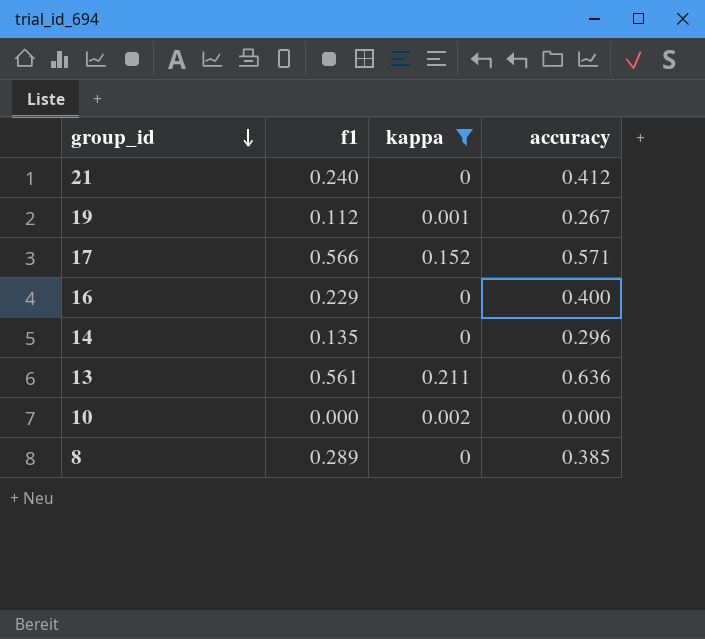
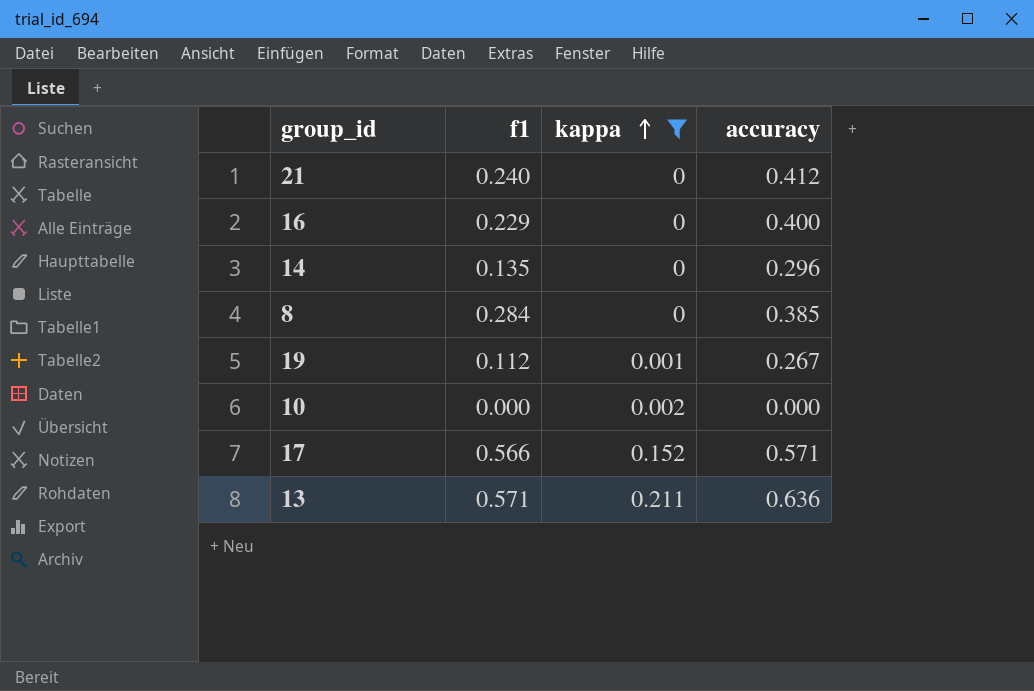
row order: group_id descending -> kappa ascending
8 | f1: 0.289 -> 0.284
13 | f1: 0.561 -> 0.571

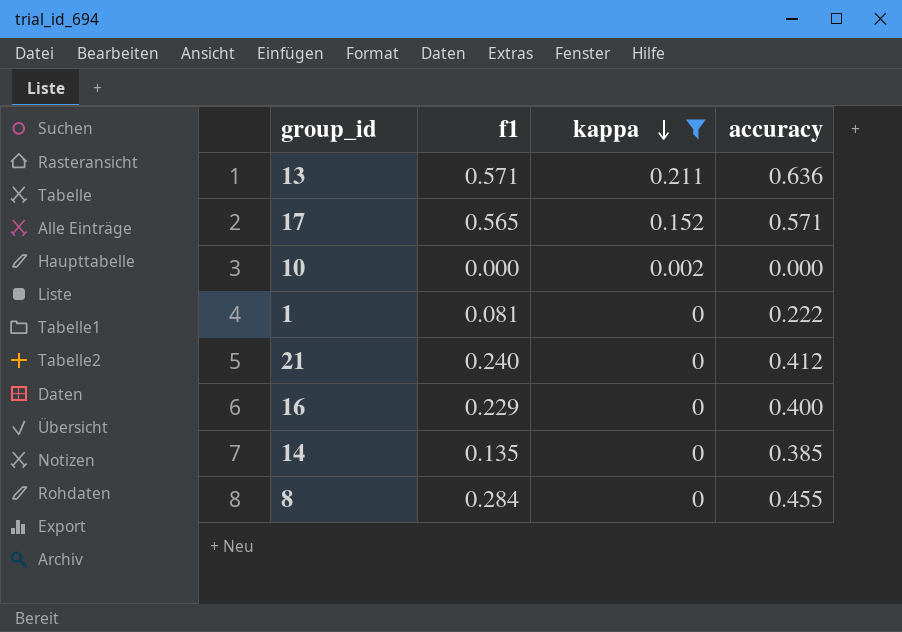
row order: kappa ascending -> kappa descending
row 19: 0.112 | 0.001 | 0.267 -> none
17 | f1: 0.566 -> 0.565
row 1: none -> 0.081 | 0 | 0.222
14 | accuracy: 0.296 -> 0.385
8 | accuracy: 0.385 -> 0.455

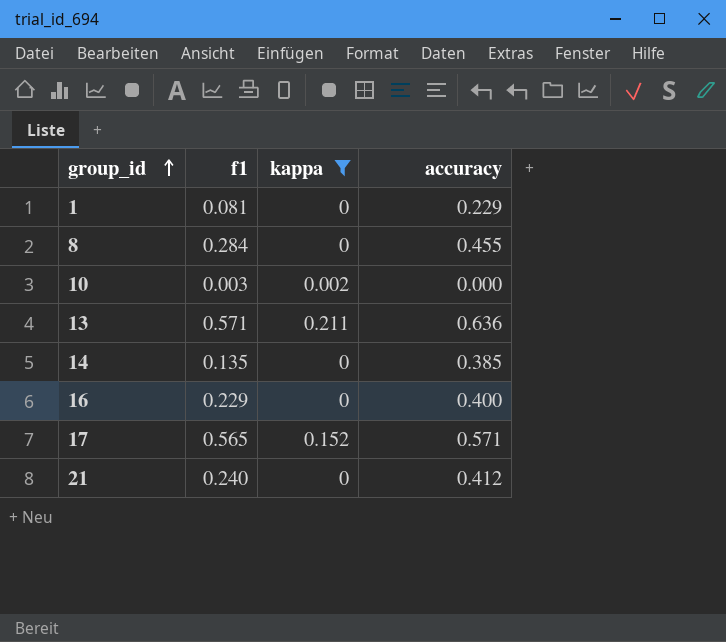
row order: kappa descending -> group_id ascending
1 | accuracy: 0.222 -> 0.229
10 | f1: 0.000 -> 0.003

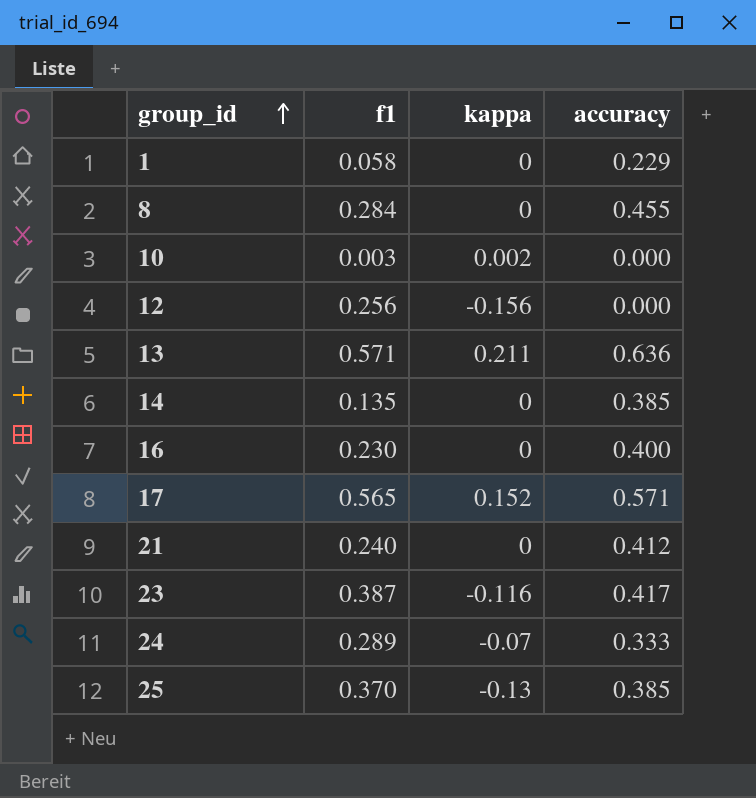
filter: kappa >= 0 -> none
1 | f1: 0.081 -> 0.058
16 | f1: 0.229 -> 0.230

